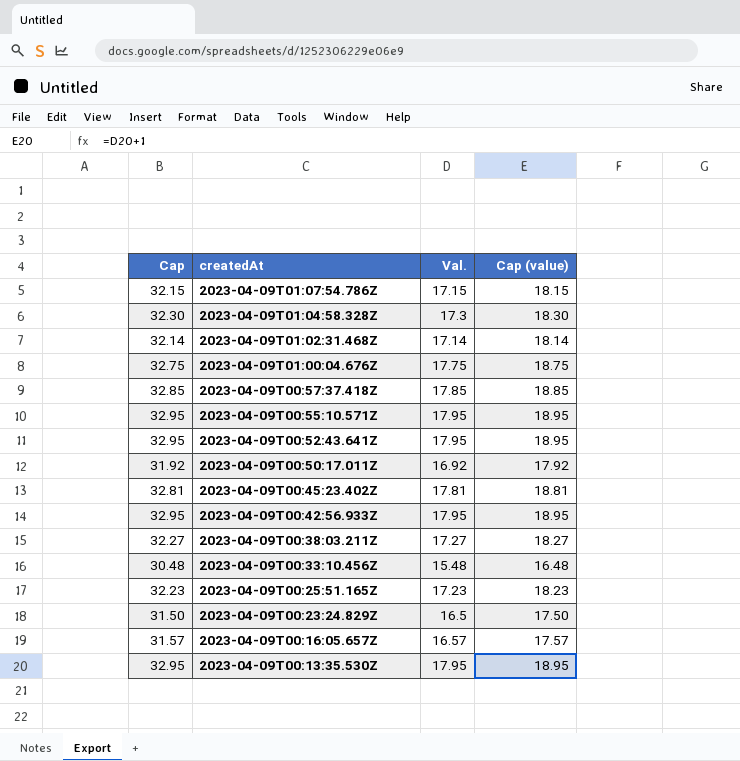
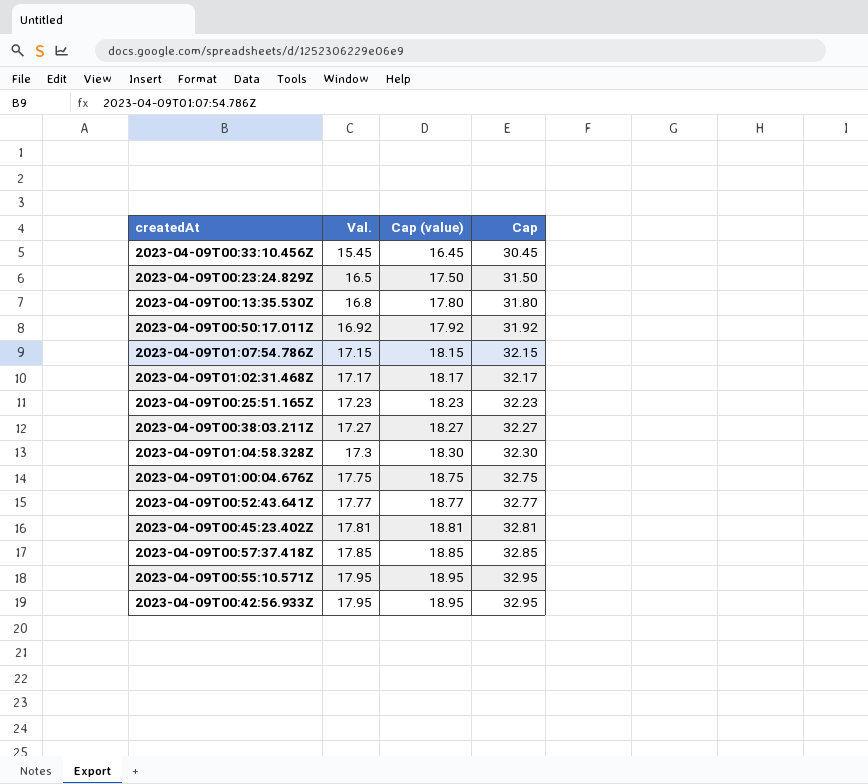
row order: createdAt descending -> Val. ascending
column Cap | position: 1 -> 4
row 2023-04-09T00:16:05.657Z: 31.57 | 16.57 | 17.57 -> none
2023-04-09T00:33:10.456Z | Val.: 15.48 -> 15.45
2023-04-09T00:33:10.456Z | Cap (value): 16.48 -> 16.45
2023-04-09T00:33:10.456Z | Cap: 30.48 -> 30.45
2023-04-09T00:13:35.530Z | Val.: 17.95 -> 16.8
2023-04-09T00:13:35.530Z | Cap (value): 18.95 -> 17.80
2023-04-09T00:13:35.530Z | Cap: 32.95 -> 31.80
2023-04-09T01:02:31.468Z | Val.: 17.14 -> 17.17
2023-04-09T01:02:31.468Z | Cap (value): 18.14 -> 18.17
2023-04-09T01:02:31.468Z | Cap: 32.14 -> 32.17
2023-04-09T00:52:43.641Z | Val.: 17.95 -> 17.77
2023-04-09T00:52:43.641Z | Cap (value): 18.95 -> 18.77
2023-04-09T00:52:43.641Z | Cap: 32.95 -> 32.77

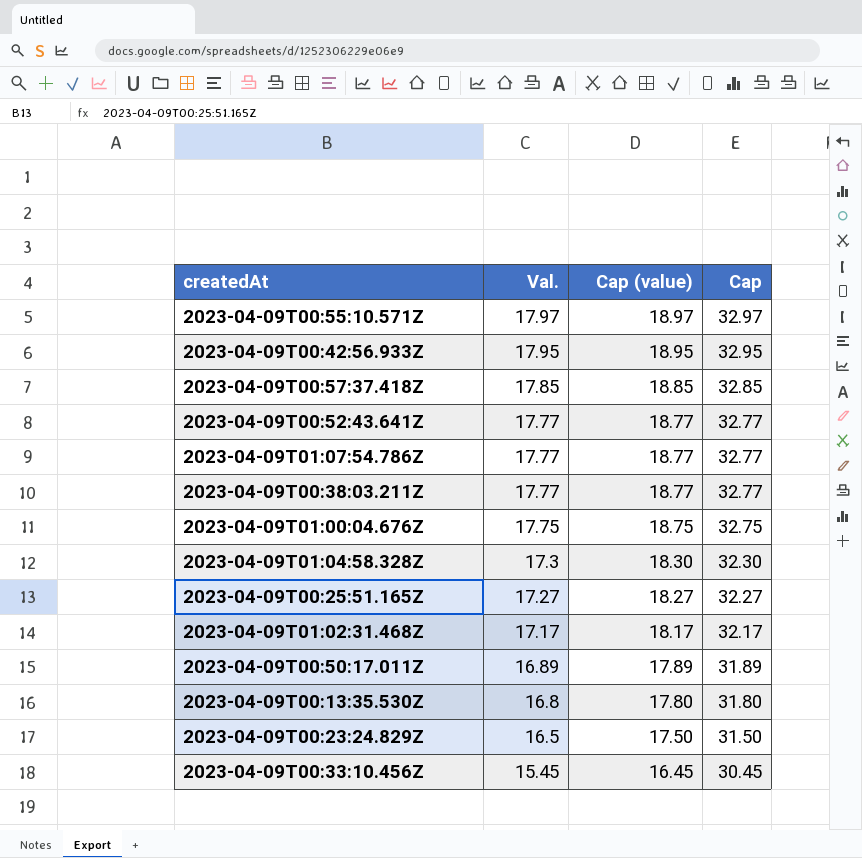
row order: Val. ascending -> Val. descending
row 2023-04-09T00:45:23.402Z: 17.81 | 18.81 | 32.81 -> none
2023-04-09T00:55:10.571Z | Val.: 17.95 -> 17.97
2023-04-09T00:55:10.571Z | Cap (value): 18.95 -> 18.97
2023-04-09T00:55:10.571Z | Cap: 32.95 -> 32.97
2023-04-09T01:07:54.786Z | Val.: 17.15 -> 17.77
2023-04-09T01:07:54.786Z | Cap (value): 18.15 -> 18.77
2023-04-09T01:07:54.786Z | Cap: 32.15 -> 32.77
2023-04-09T00:38:03.211Z | Val.: 17.27 -> 17.77
2023-04-09T00:38:03.211Z | Cap (value): 18.27 -> 18.77
2023-04-09T00:38:03.211Z | Cap: 32.27 -> 32.77
2023-04-09T00:25:51.165Z | Val.: 17.23 -> 17.27
2023-04-09T00:25:51.165Z | Cap (value): 18.23 -> 18.27
2023-04-09T00:25:51.165Z | Cap: 32.23 -> 32.27
2023-04-09T00:50:17.011Z | Val.: 16.92 -> 16.89
2023-04-09T00:50:17.011Z | Cap (value): 17.92 -> 17.89
2023-04-09T00:50:17.011Z | Cap: 31.92 -> 31.89

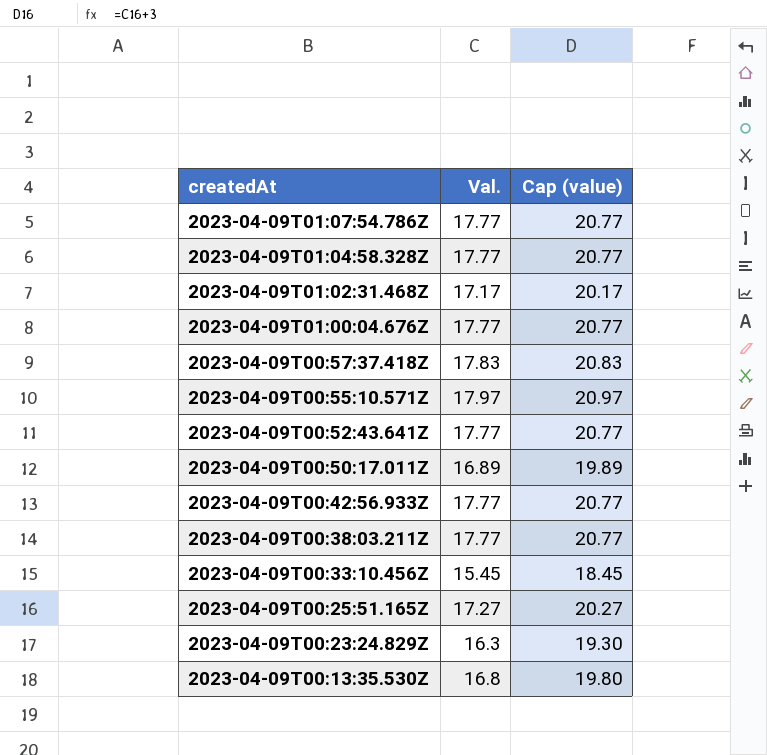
row order: Val. descending -> createdAt descending
column Cap | formula: [Val.] + 15 -> none
column Cap (value) | formula: [Val.] + 1 -> [Val.] + 3
2023-04-09T01:04:58.328Z | Val.: 17.3 -> 17.77
2023-04-09T01:00:04.676Z | Val.: 17.75 -> 17.77
2023-04-09T00:57:37.418Z | Val.: 17.85 -> 17.83
2023-04-09T00:42:56.933Z | Val.: 17.95 -> 17.77
2023-04-09T00:23:24.829Z | Val.: 16.5 -> 16.3

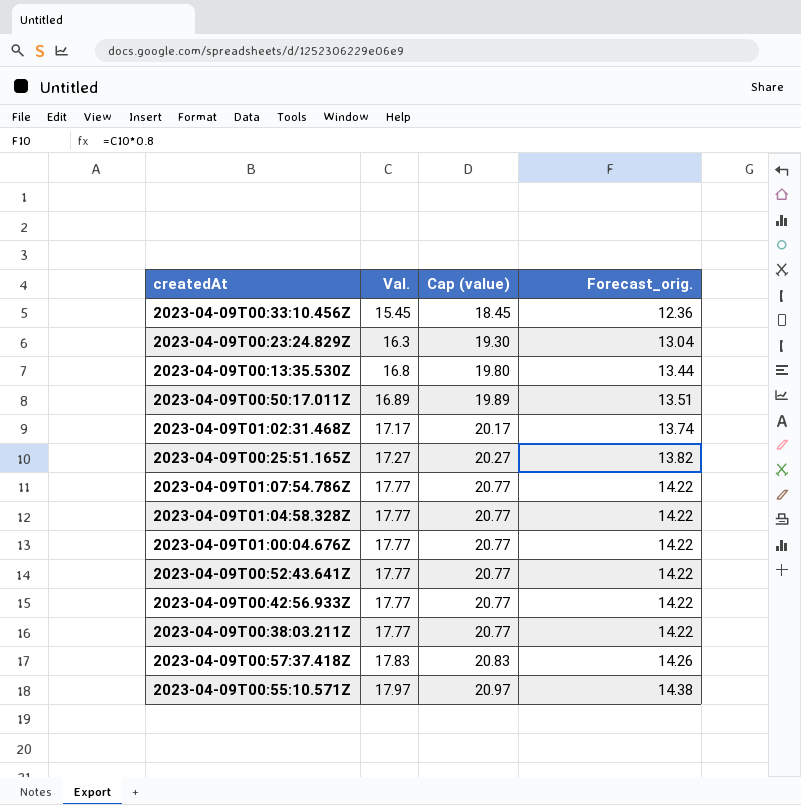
row order: createdAt descending -> Val. ascending
column Forecast_orig. | formula: none -> [Val.] * 0.8

